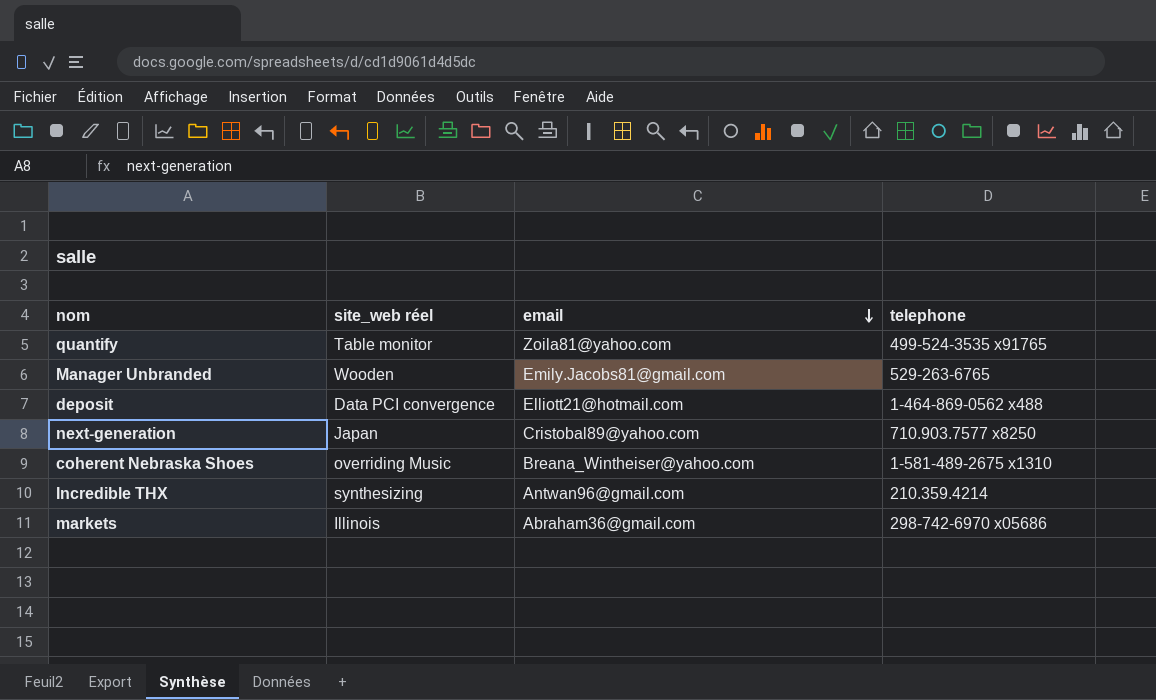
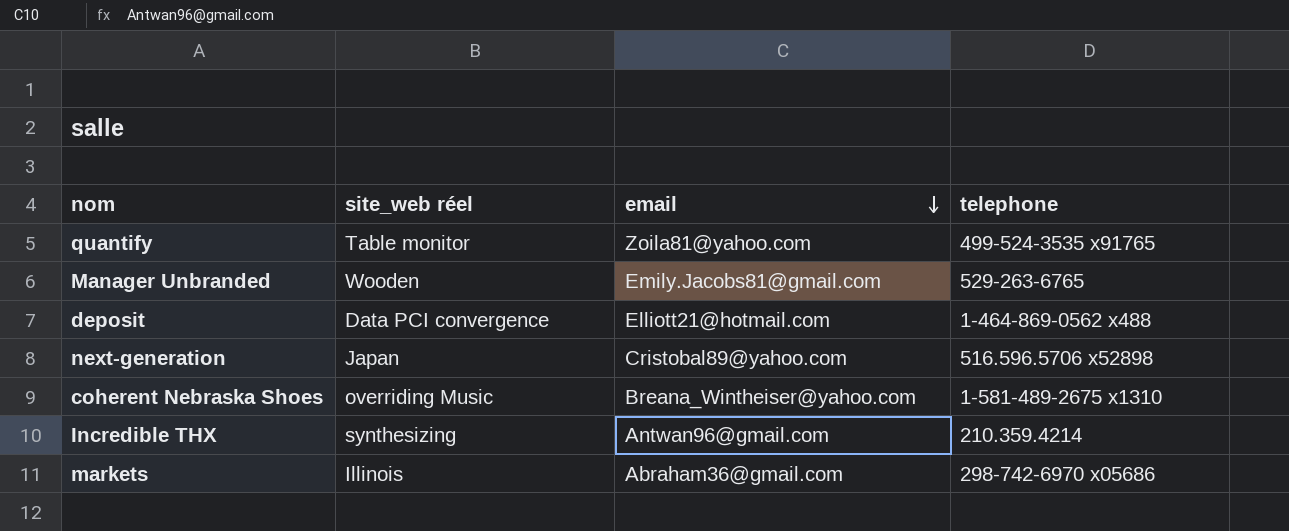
next-generation | telephone: 710.903.7577 x8250 -> 516.596.5706 x52898

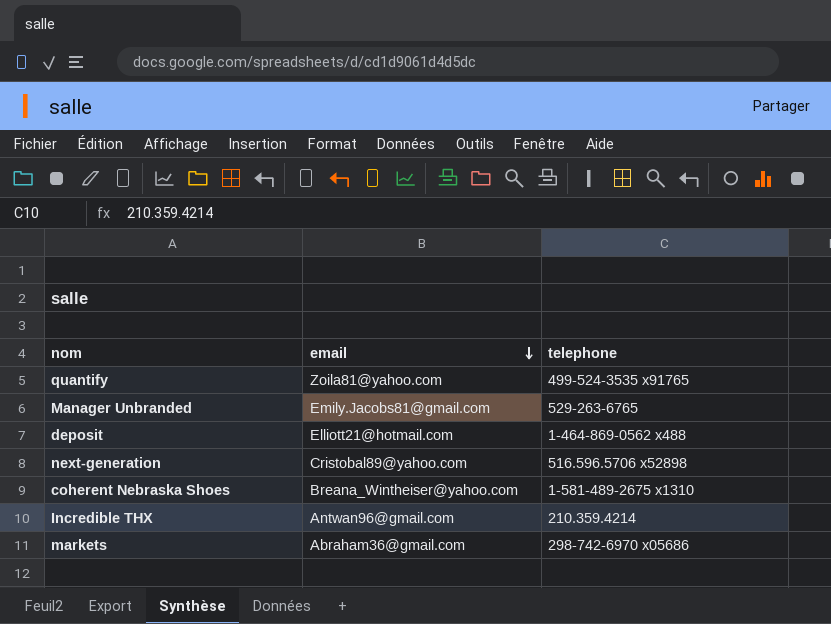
column site_web réel | position: 2 -> none

